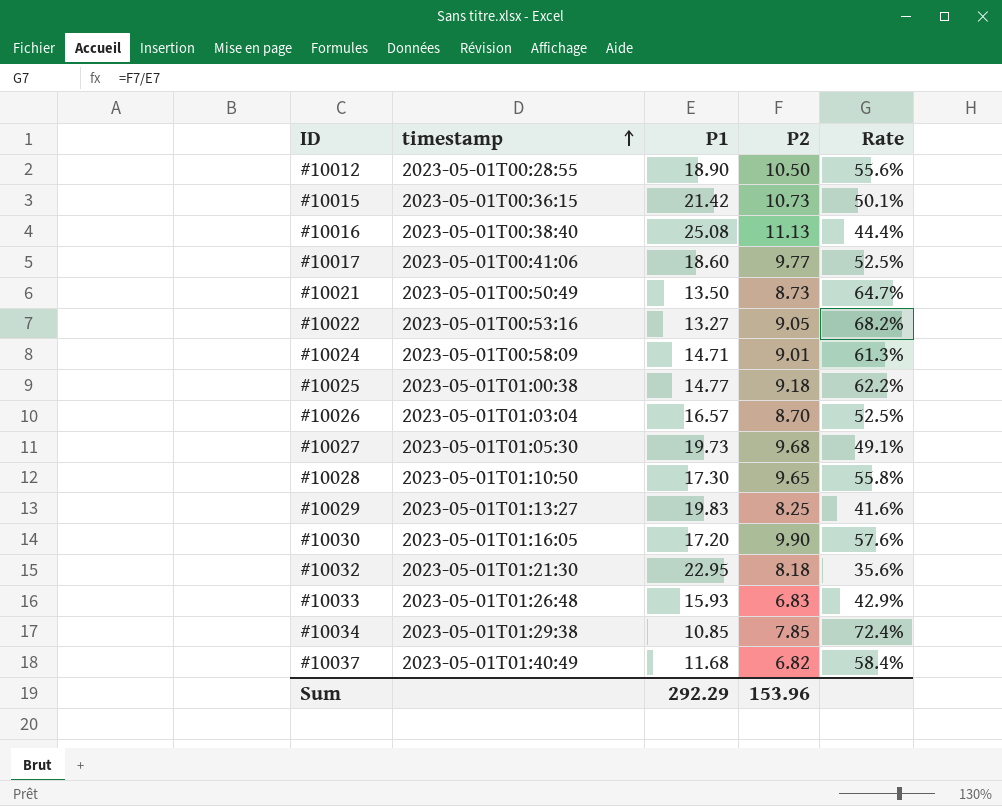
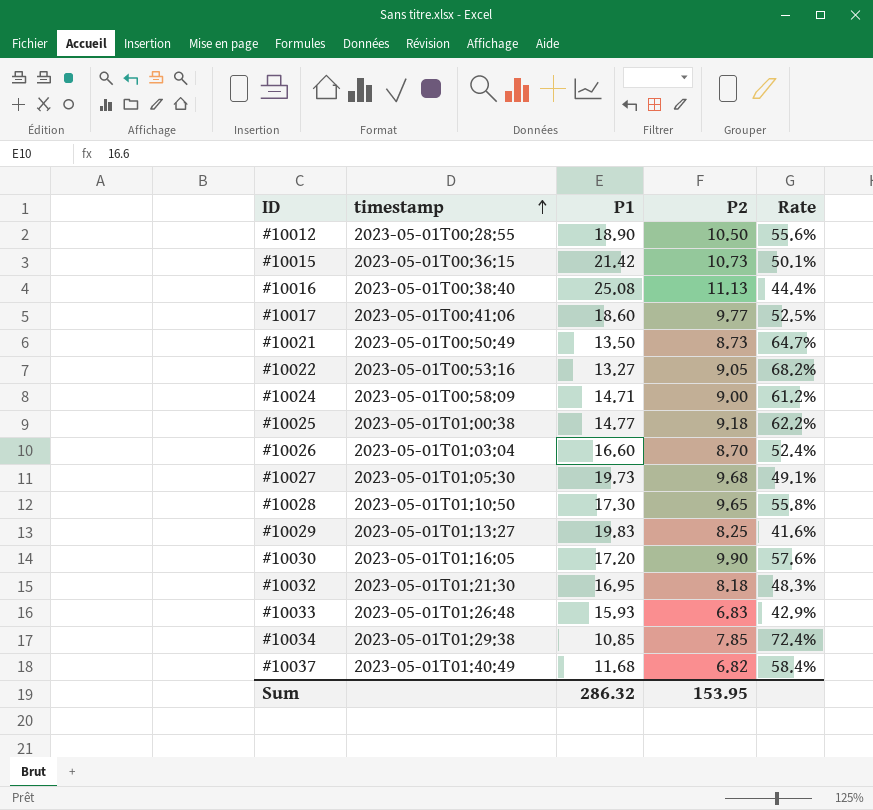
#10024 | P2: 9.01 -> 9.00
#10024 | Rate: 61.3% -> 61.2%
#10026 | P1: 16.57 -> 16.60
#10026 | Rate: 52.5% -> 52.4%
#10032 | P1: 22.95 -> 16.95
#10032 | Rate: 35.6% -> 48.3%
Sum | P1: 292.29 -> 286.32
Sum | P2: 153.96 -> 153.95

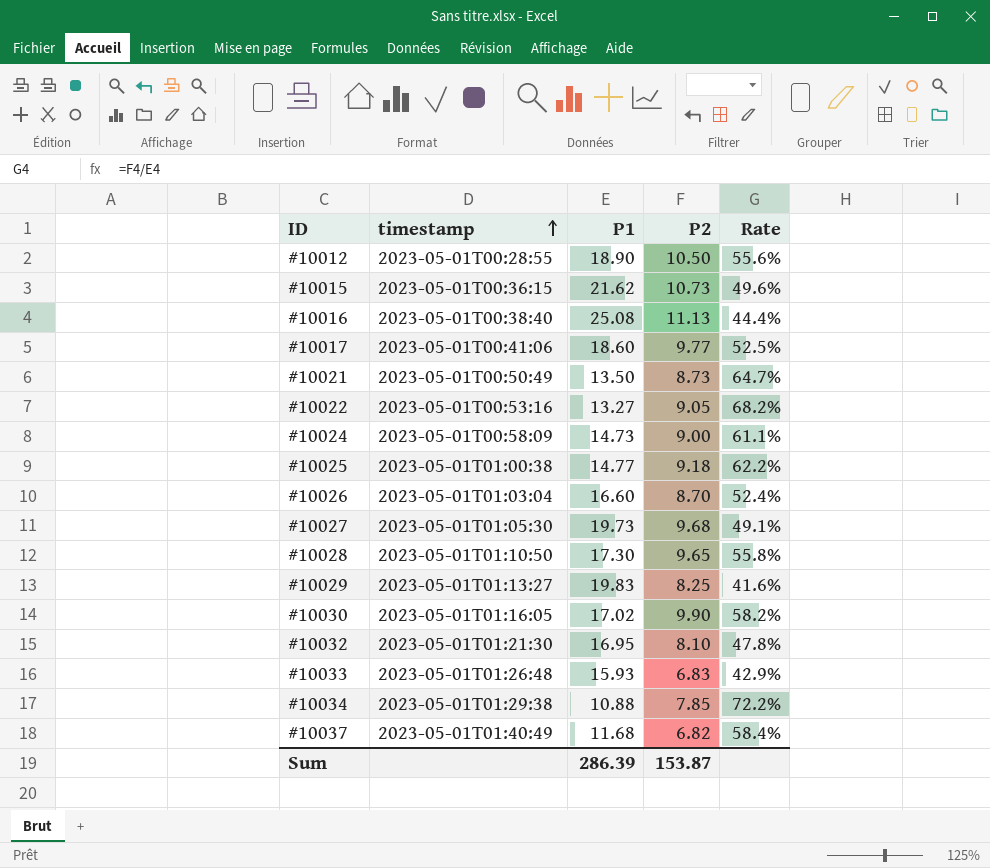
#10015 | P1: 21.42 -> 21.62
#10015 | Rate: 50.1% -> 49.6%
#10024 | P1: 14.71 -> 14.73
#10024 | Rate: 61.2% -> 61.1%
#10030 | P1: 17.20 -> 17.02
#10030 | Rate: 57.6% -> 58.2%
#10032 | P2: 8.18 -> 8.10
#10032 | Rate: 48.3% -> 47.8%
#10034 | P1: 10.85 -> 10.88
#10034 | Rate: 72.4% -> 72.2%
Sum | P1: 286.32 -> 286.39
Sum | P2: 153.95 -> 153.87

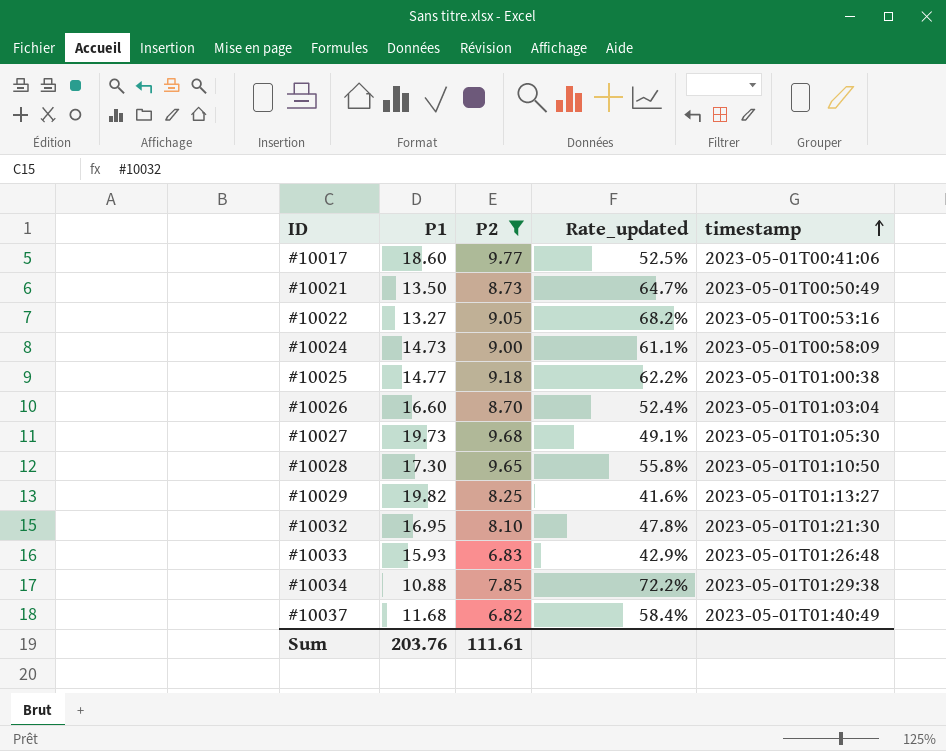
filter: none -> P2 <= 9.77
column name: Rate -> Rate_updated
column timestamp | position: 2 -> 5
#10029 | P1: 19.83 -> 19.82
Sum | P1: 286.39 -> 203.76
Sum | P2: 153.87 -> 111.61

